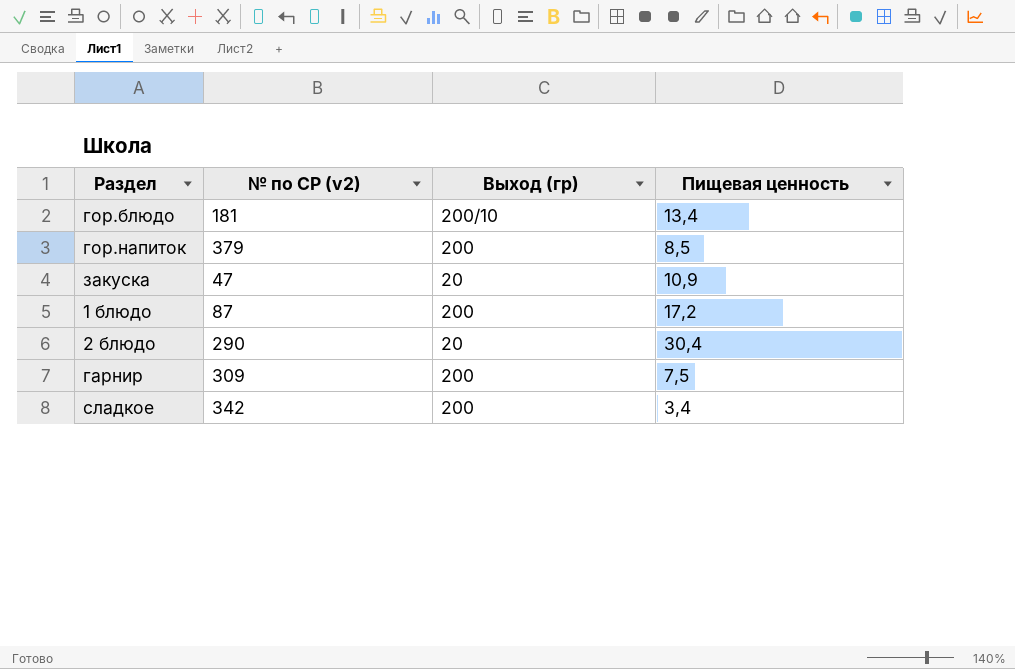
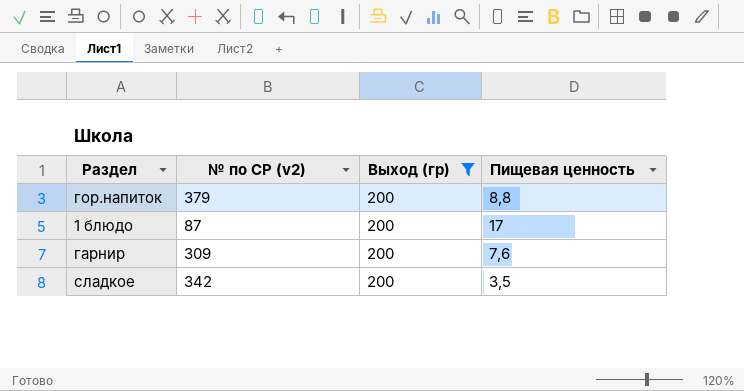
filter: none -> Выход (гр) = 200
гор.напиток | Пищевая ценность: 8,5 -> 8,8
1 блюдо | Пищевая ценность: 17,2 -> 17
гарнир | Пищевая ценность: 7,5 -> 7,6
сладкое | Пищевая ценность: 3,4 -> 3,5

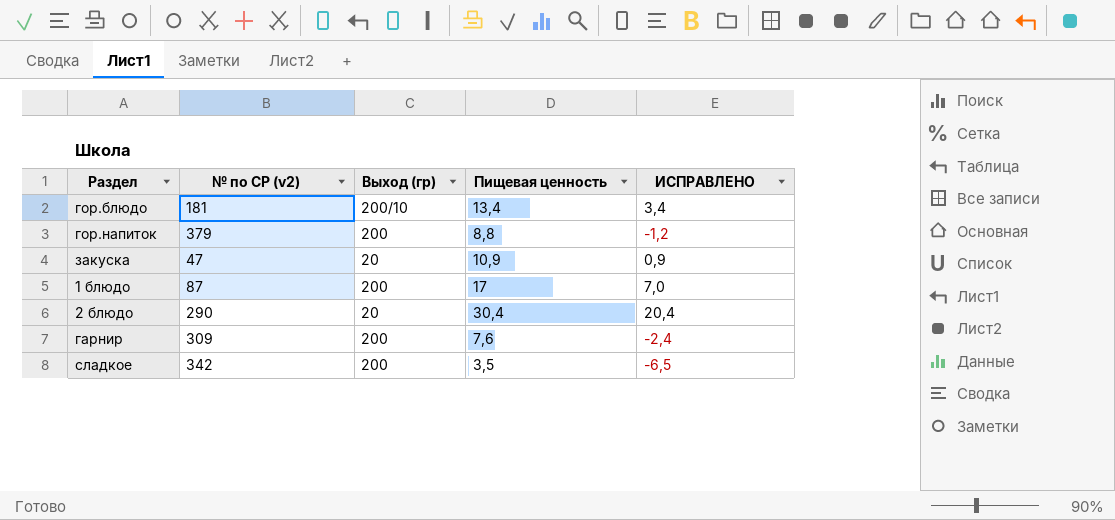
filter: Выход (гр) = 200 -> none
column ИСПРАВЛЕНО | formula: none -> [Пищевая ценность] - 10

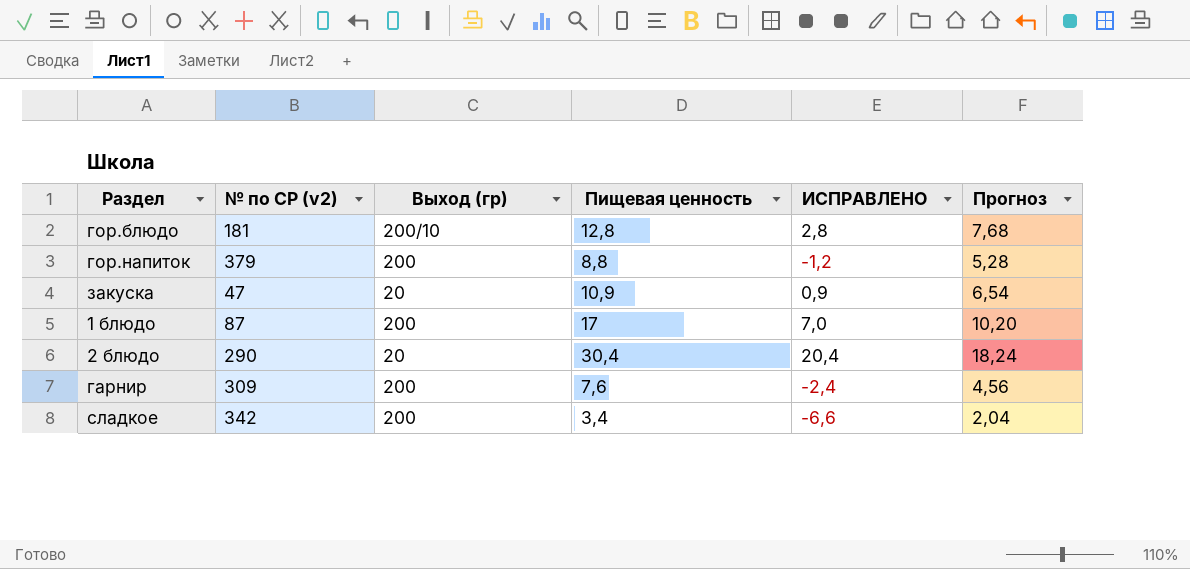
column Прогноз | formula: none -> [Пищевая ценность] * 0,6
гор.блюдо | Пищевая ценность: 13,4 -> 12,8
гор.блюдо | ИСПРАВЛЕНО: 3,4 -> 2,8
сладкое | Пищевая ценность: 3,5 -> 3,4
сладкое | ИСПРАВЛЕНО: -6,5 -> -6,6

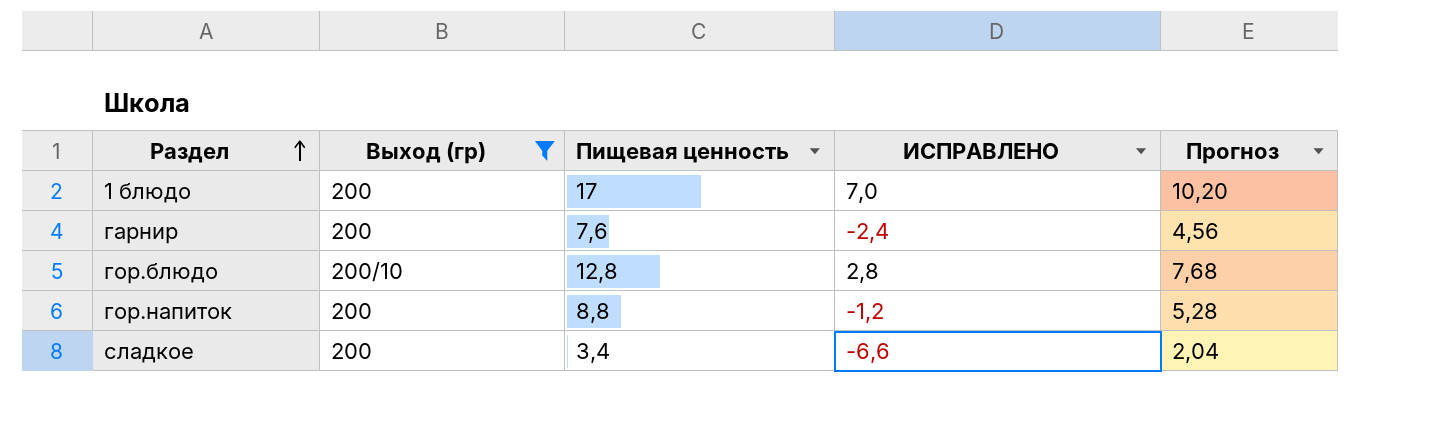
filter: none -> Выход (гр) != 20
row order: none -> Раздел ascending
column № по СР (v2) | position: 2 -> none

